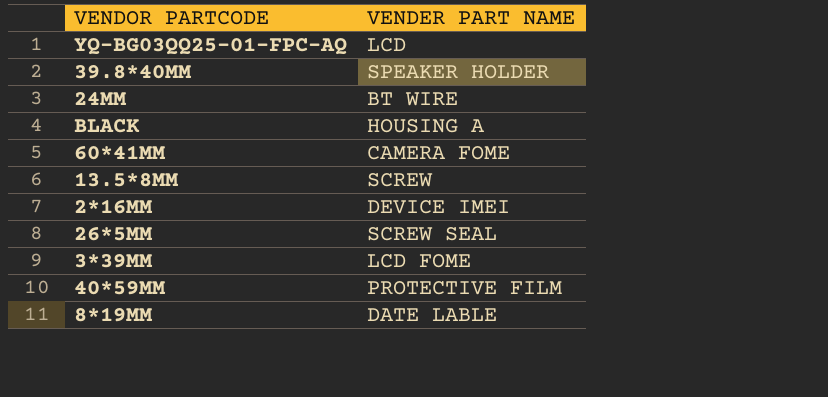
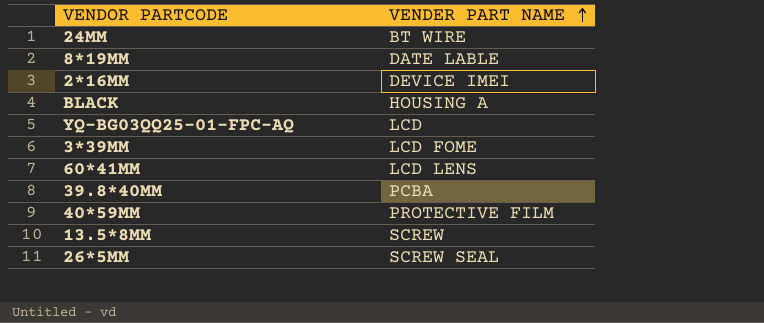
row order: none -> VENDER PART NAME ascending
60*41MM | VENDER PART NAME: CAMERA FOME -> LCD LENS
39.8*40MM | VENDER PART NAME: SPEAKER HOLDER -> PCBA

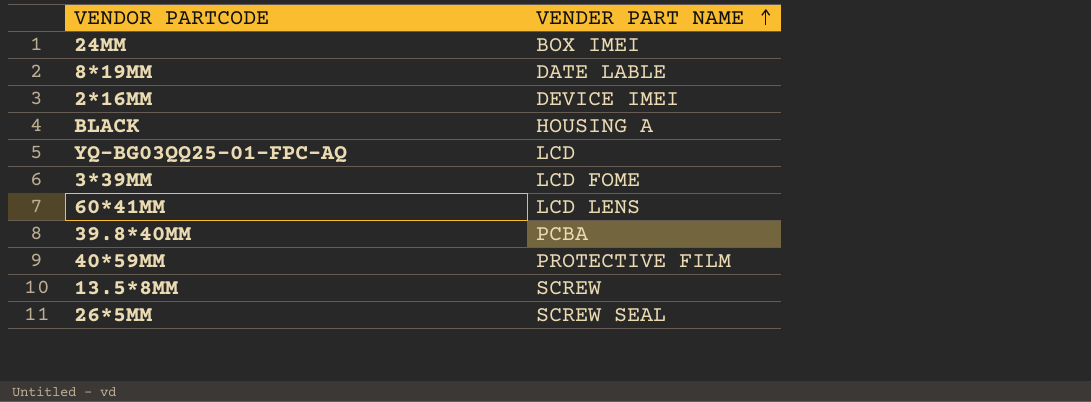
24MM | VENDER PART NAME: BT WIRE -> BOX IMEI

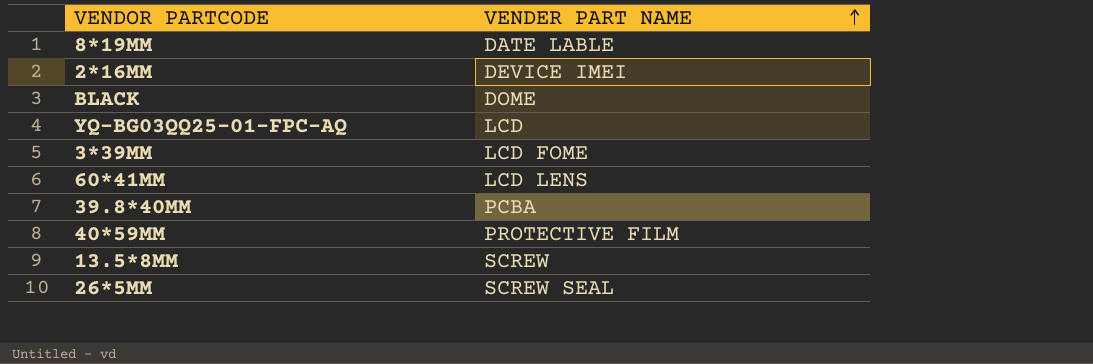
row 24MM: BOX IMEI -> none
BLACK | VENDER PART NAME: HOUSING A -> DOME

